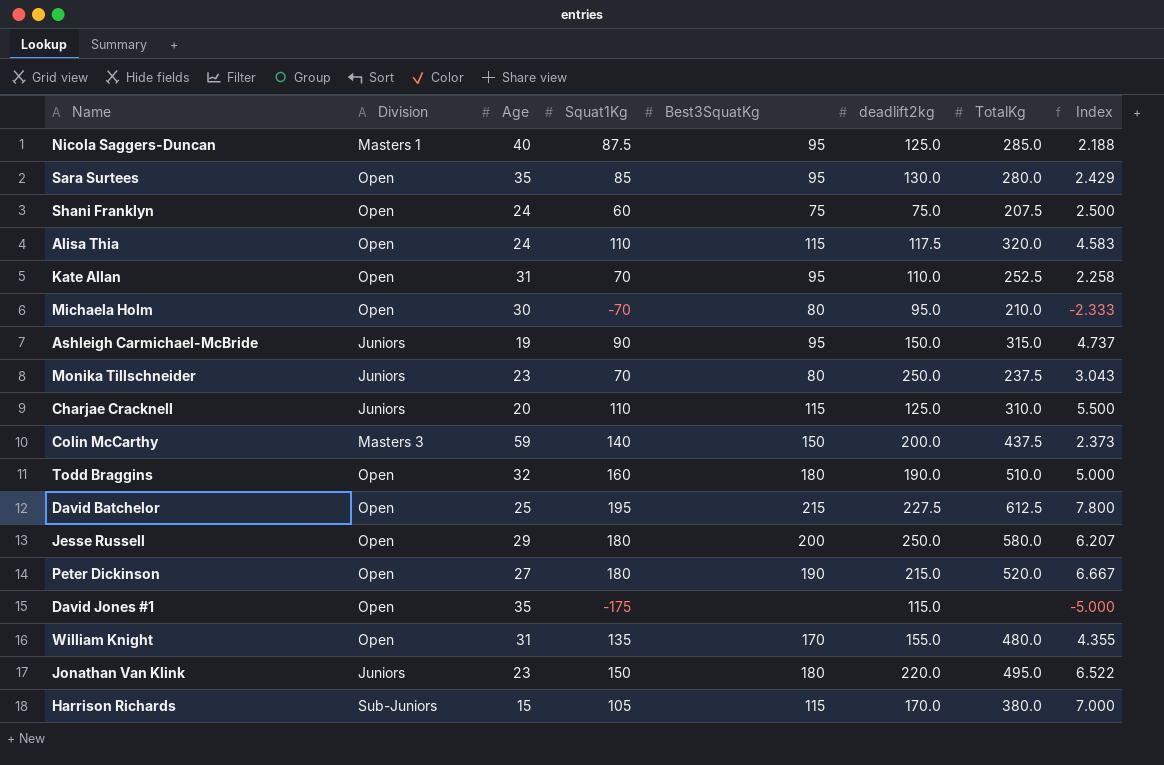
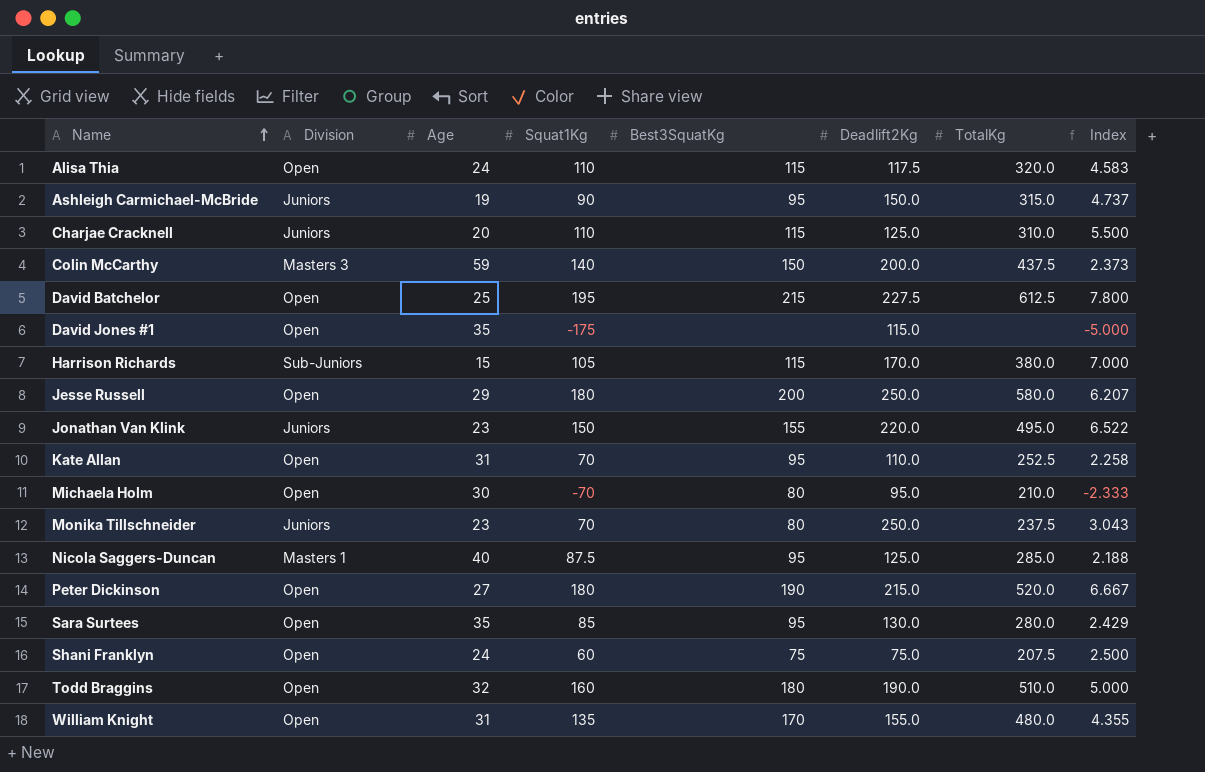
row order: none -> Name ascending
column name: deadlift2kg -> Deadlift2Kg
Jonathan Van Klink | Best3SquatKg: 180 -> 155

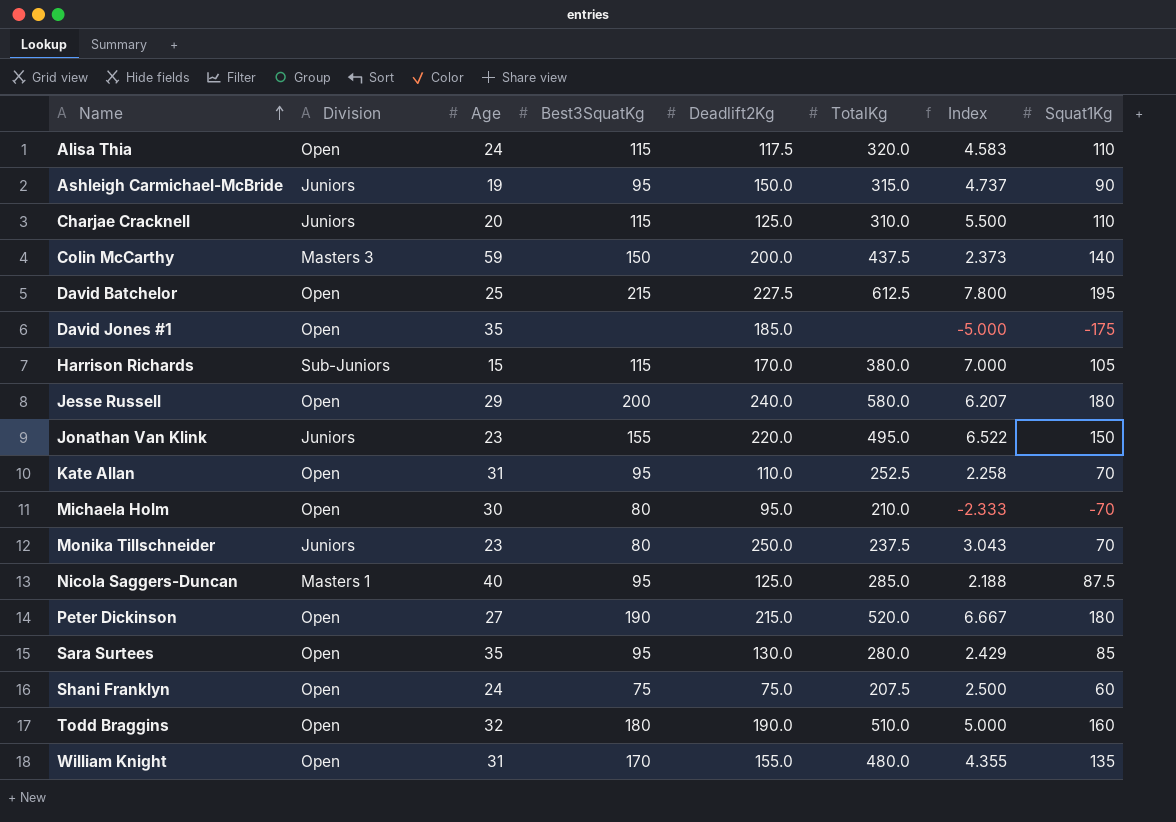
column Squat1Kg | position: 4 -> 8
David Jones #1 | Deadlift2Kg: 115.0 -> 185.0
Jesse Russell | Deadlift2Kg: 250.0 -> 240.0

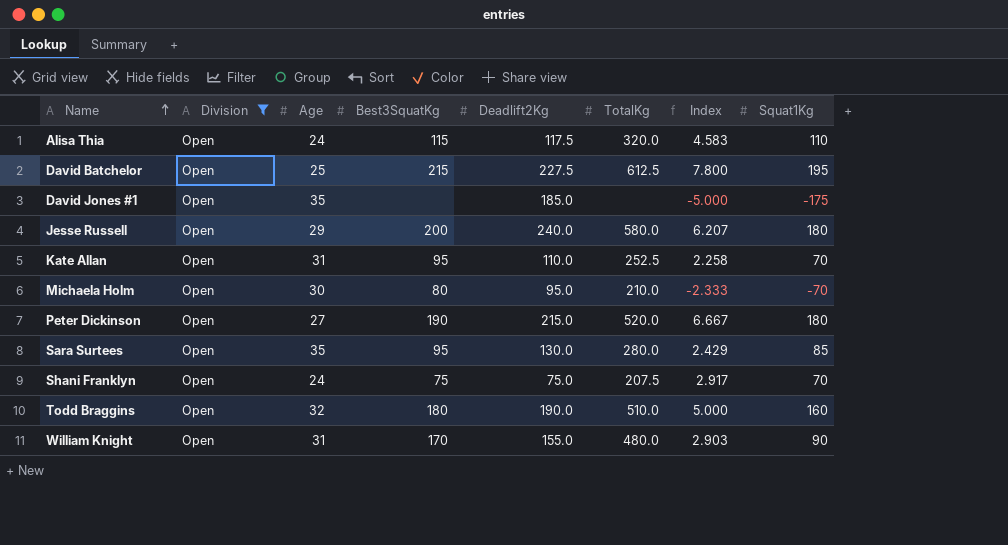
filter: none -> Division = Open
Shani Franklyn | Index: 2.500 -> 2.917
Shani Franklyn | Squat1Kg: 60 -> 70
William Knight | Index: 4.355 -> 2.903
William Knight | Squat1Kg: 135 -> 90

